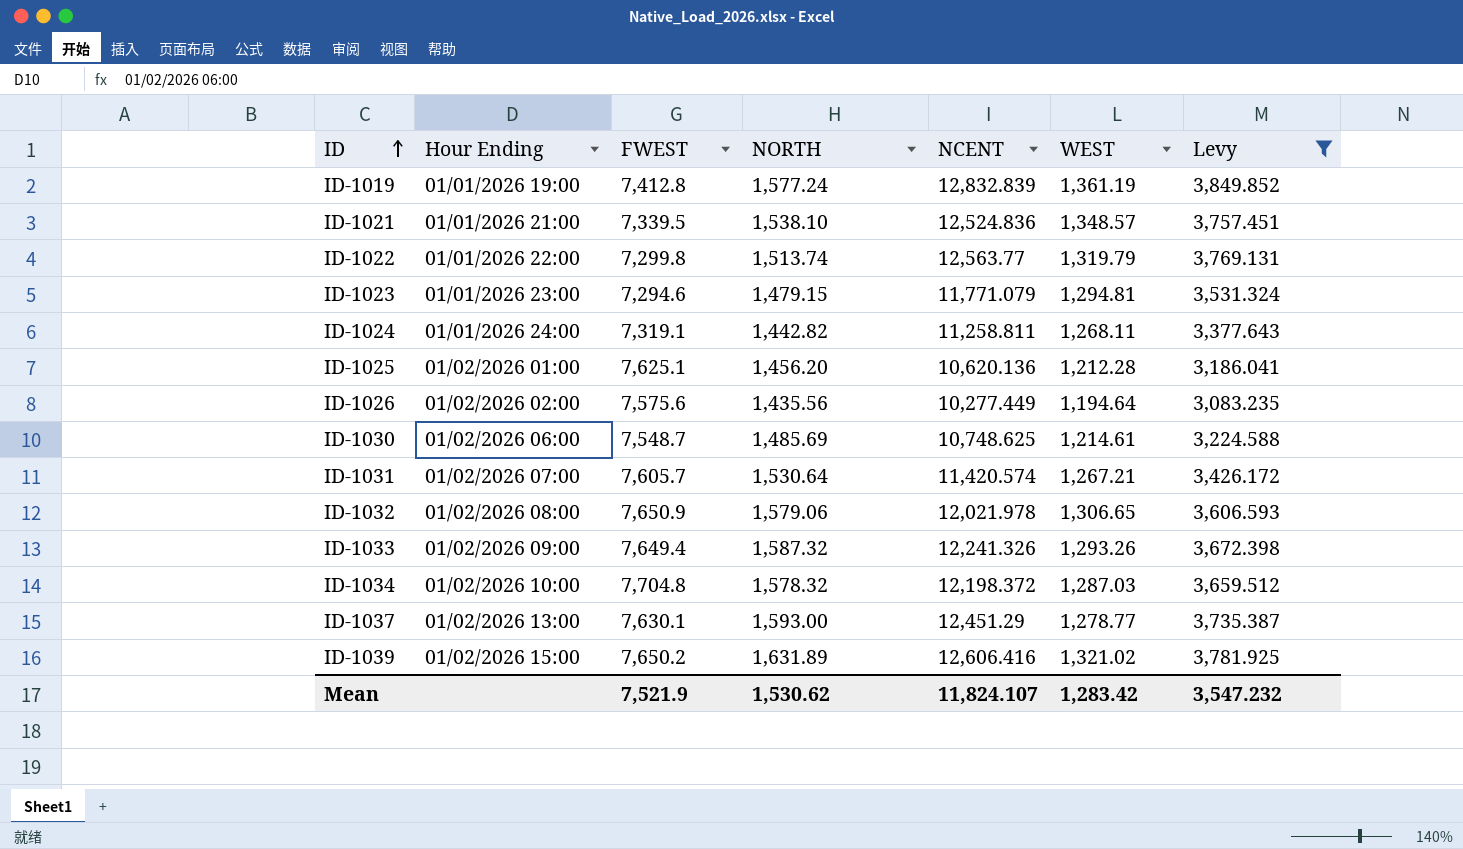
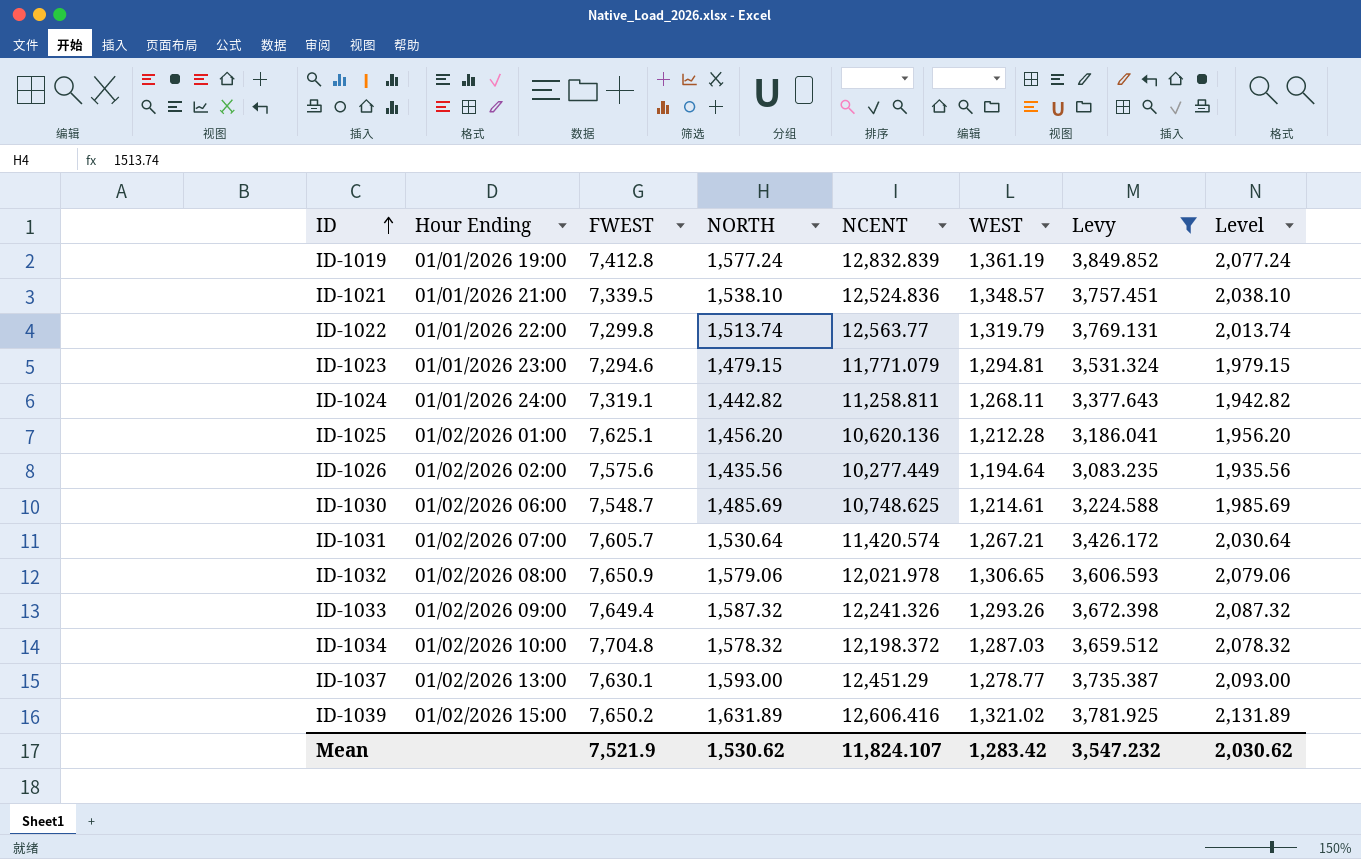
column Level | formula: none -> [NORTH] + 500

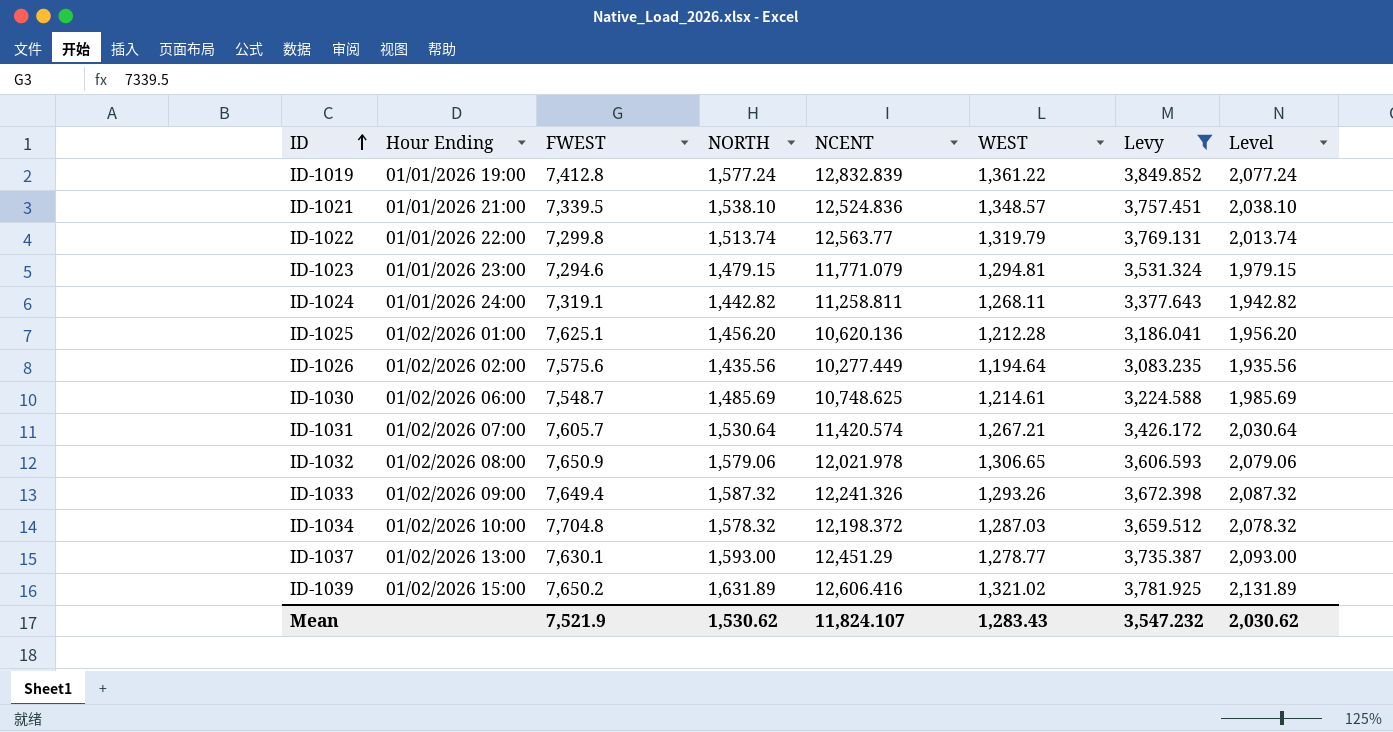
ID-1019 | WEST: 1,361.19 -> 1,361.22
Mean | WEST: 1,283.42 -> 1,283.43

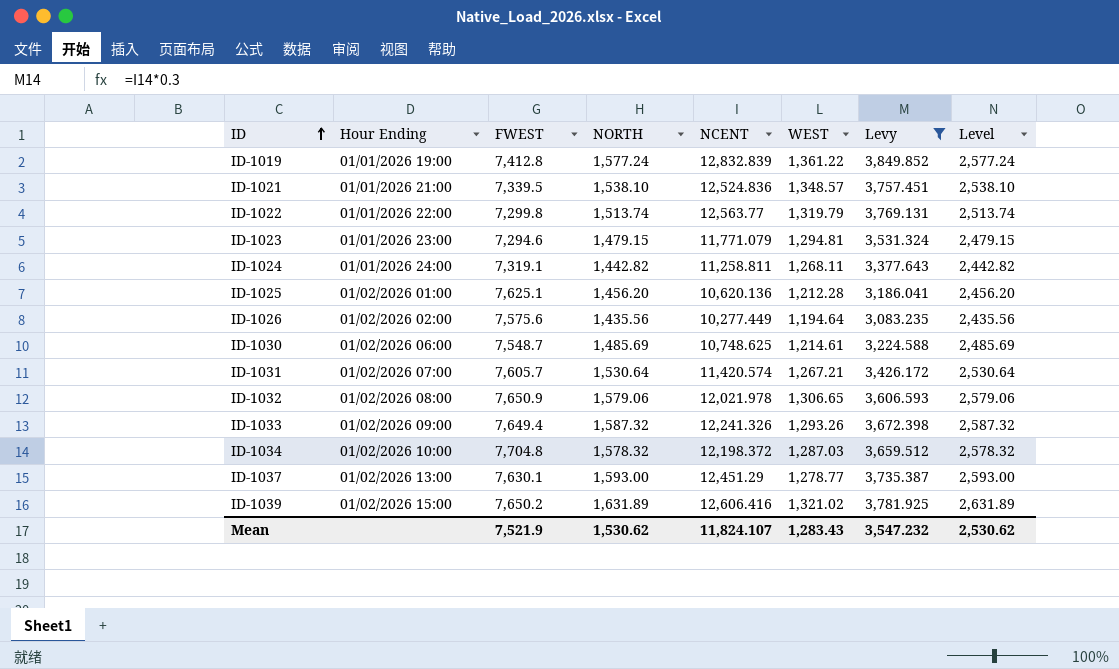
column Level | formula: [NORTH] + 500 -> [NORTH] + 1000
Mean | Level: 2,030.62 -> 2,530.62

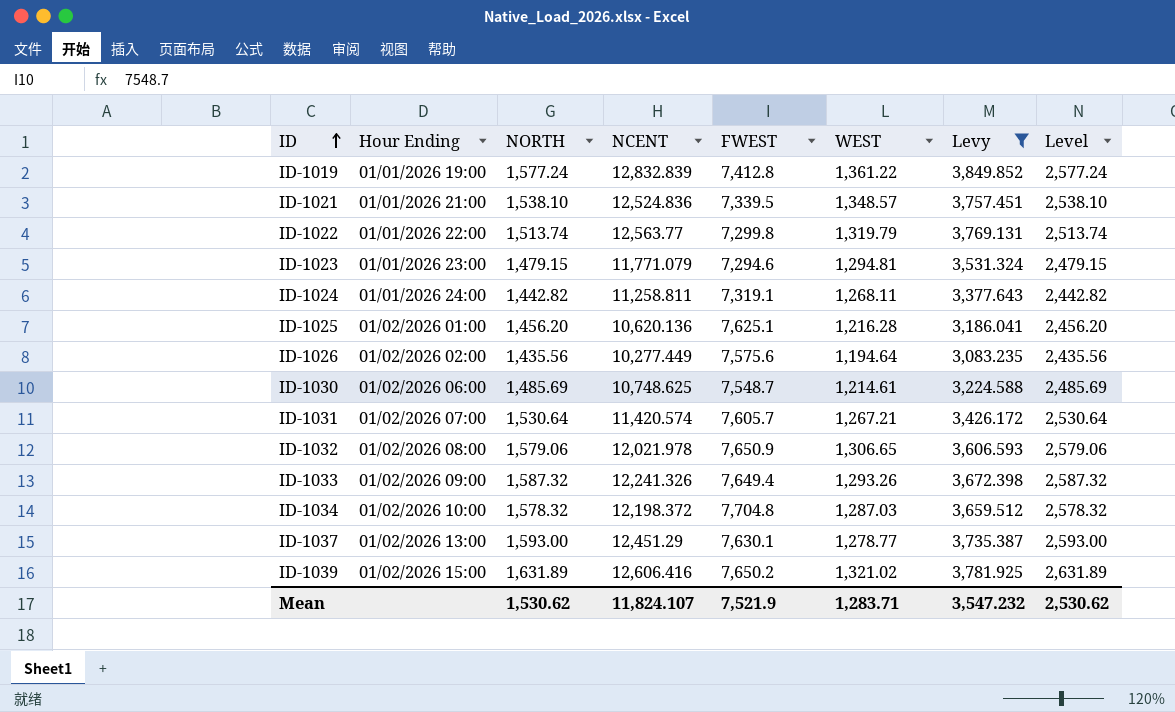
column FWEST | position: 3 -> 5
ID-1025 | WEST: 1,212.28 -> 1,216.28
Mean | WEST: 1,283.43 -> 1,283.71

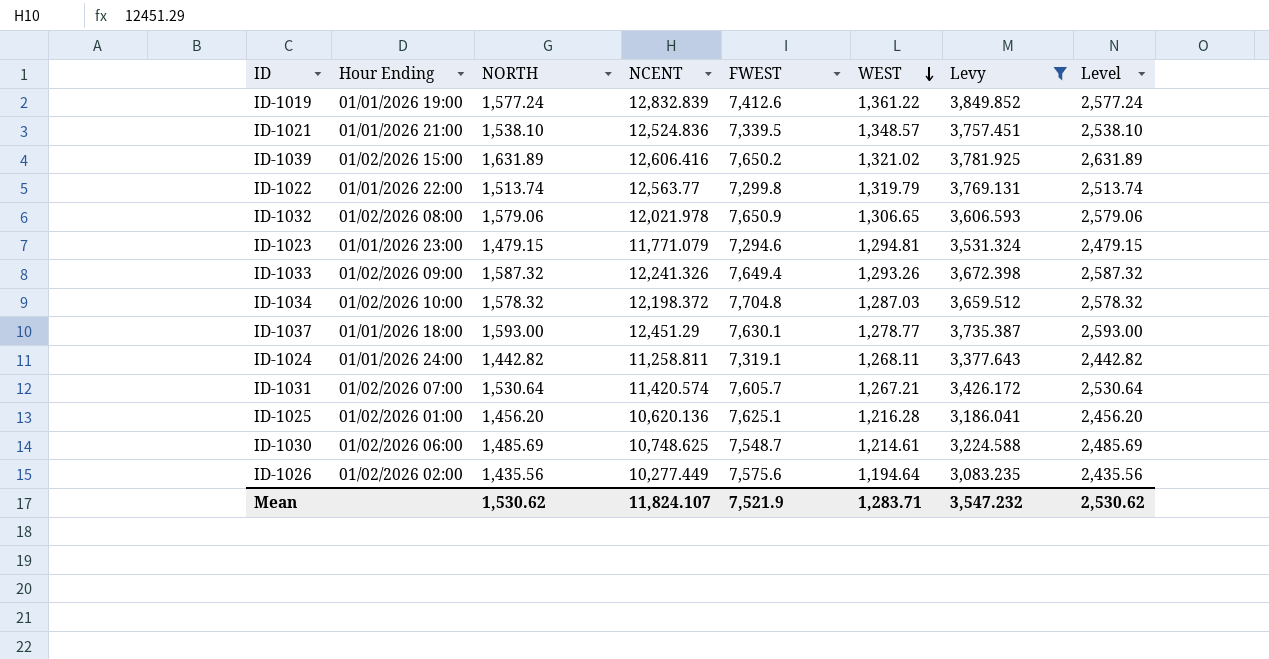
row order: ID ascending -> WEST descending
ID-1019 | FWEST: 7,412.8 -> 7,412.6
ID-1037 | Hour Ending: 01/02/2026 13:00 -> 01/01/2026 18:00

